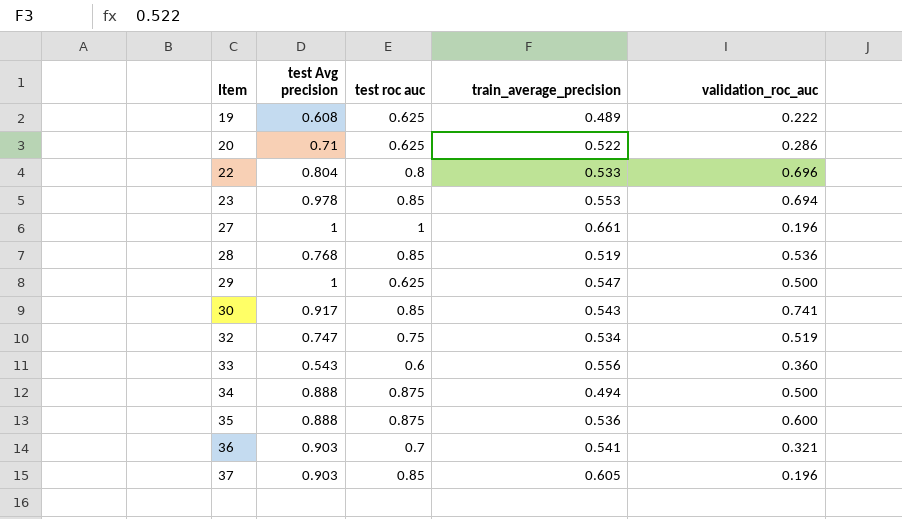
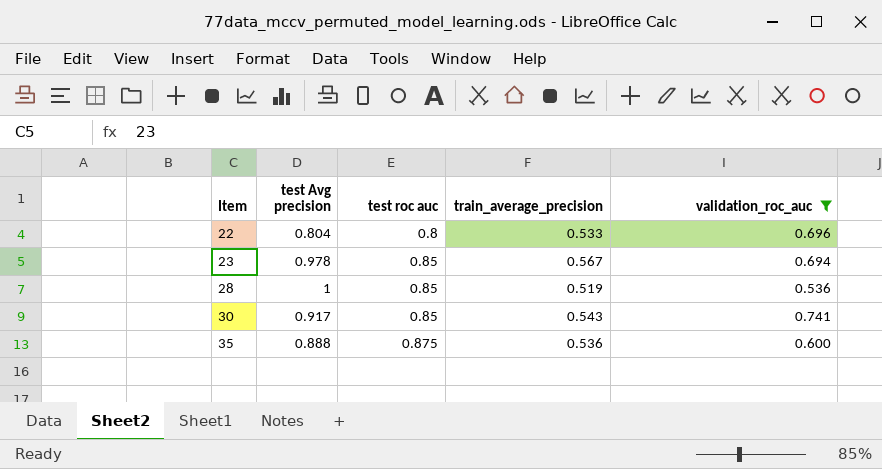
filter: none -> validation_roc_auc >= 0.536
23 | train_average_precision: 0.553 -> 0.567
28 | test Avg precision: 0.768 -> 1

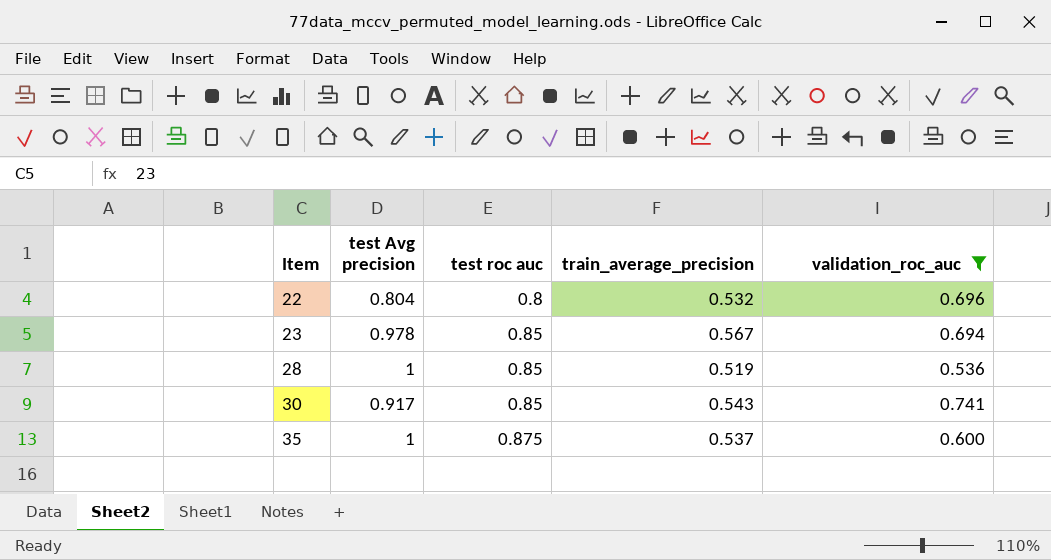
22 | train_average_precision: 0.533 -> 0.532
35 | test Avg precision: 0.888 -> 1
35 | train_average_precision: 0.536 -> 0.537

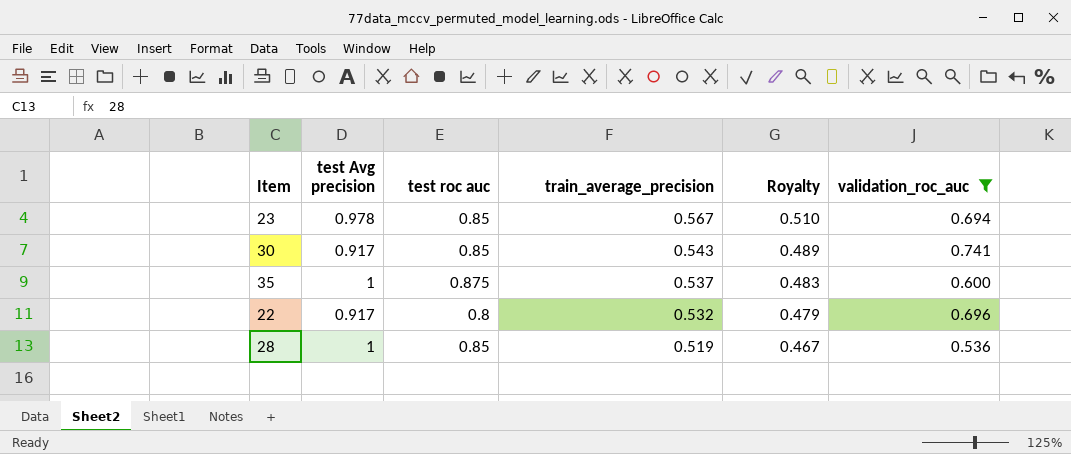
row order: Item ascending -> train_average_precision descending
column Royalty | formula: none -> [train_average_precision] * 0.9
22 | test Avg precision: 0.804 -> 0.917

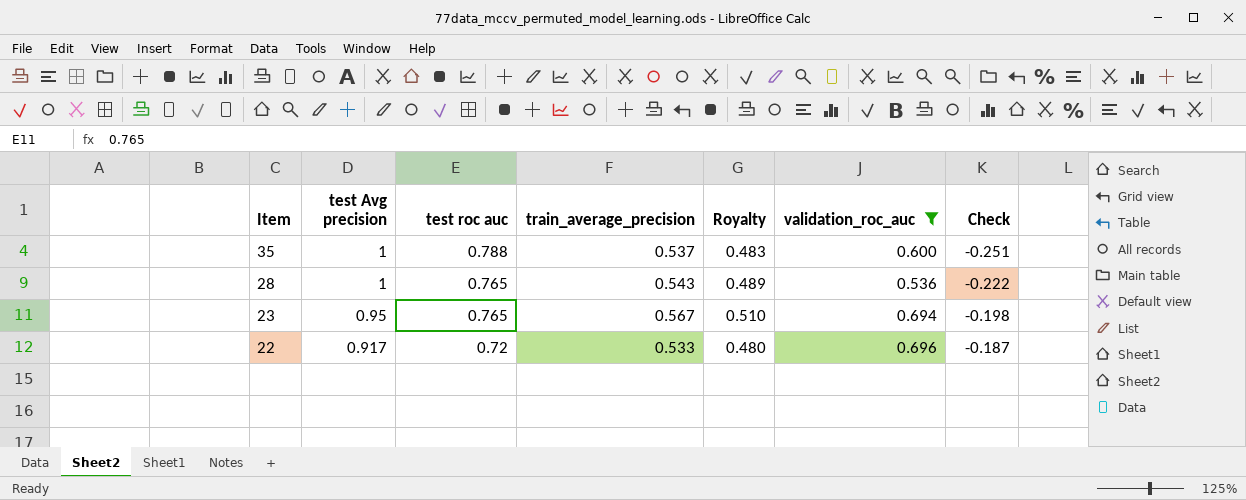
row order: train_average_precision descending -> Item descending
column Check | formula: none -> [train_average_precision] - [test roc auc]
row 30: 0.917 | 0.85 | 0.543 | 0.489 | 0.741 -> none
35 | test roc auc: 0.875 -> 0.788
28 | test roc auc: 0.85 -> 0.765
28 | train_average_precision: 0.519 -> 0.543
28 | Royalty: 0.467 -> 0.489
23 | test Avg precision: 0.978 -> 0.95
23 | test roc auc: 0.85 -> 0.765
22 | test roc auc: 0.8 -> 0.72
22 | train_average_precision: 0.532 -> 0.533
22 | Royalty: 0.479 -> 0.480

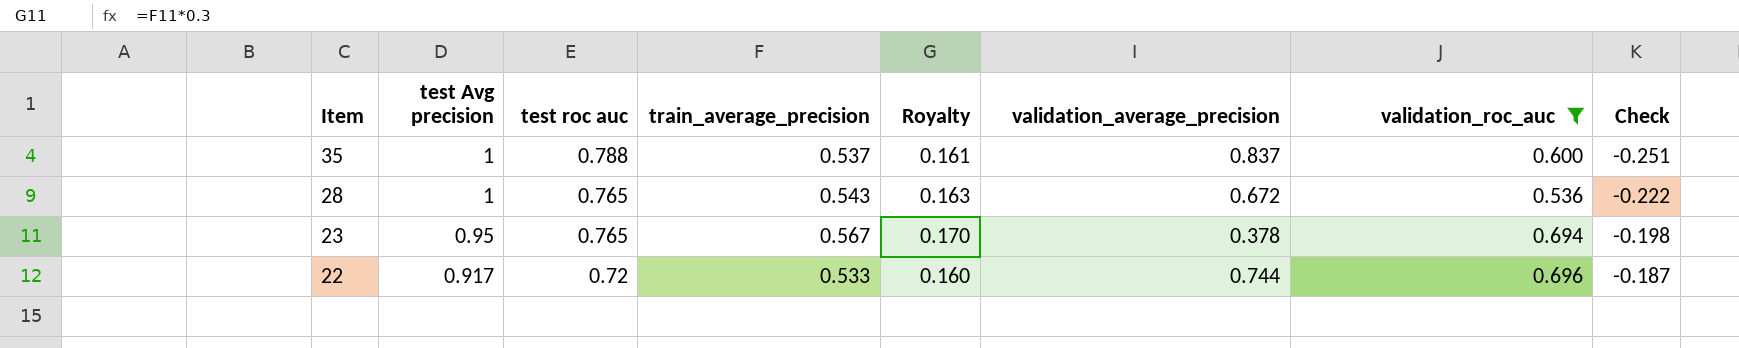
column Royalty | formula: [train_average_precision] * 0.9 -> [train_average_precision] * 0.3
column validation_average_precision | position: none -> 6

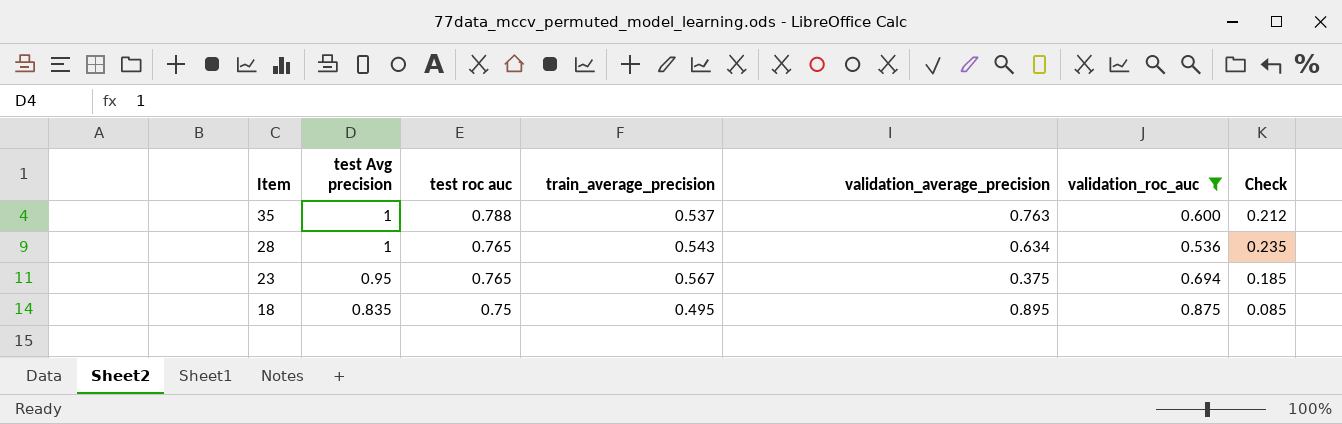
column Royalty | formula: [train_average_precision] * 0.3 -> none
column Check | formula: [train_average_precision] - [test roc auc] -> [test Avg precision] - [test roc auc]
row 22: 0.917 | 0.72 | 0.533 | 0.160 | 0.744 | 0.696 | -0.187 -> none
35 | validation_average_precision: 0.837 -> 0.763
28 | validation_average_precision: 0.672 -> 0.634
23 | validation_average_precision: 0.378 -> 0.375
row 18: none -> 0.835 | 0.75 | 0.495 | 0.895 | 0.875 | 0.085

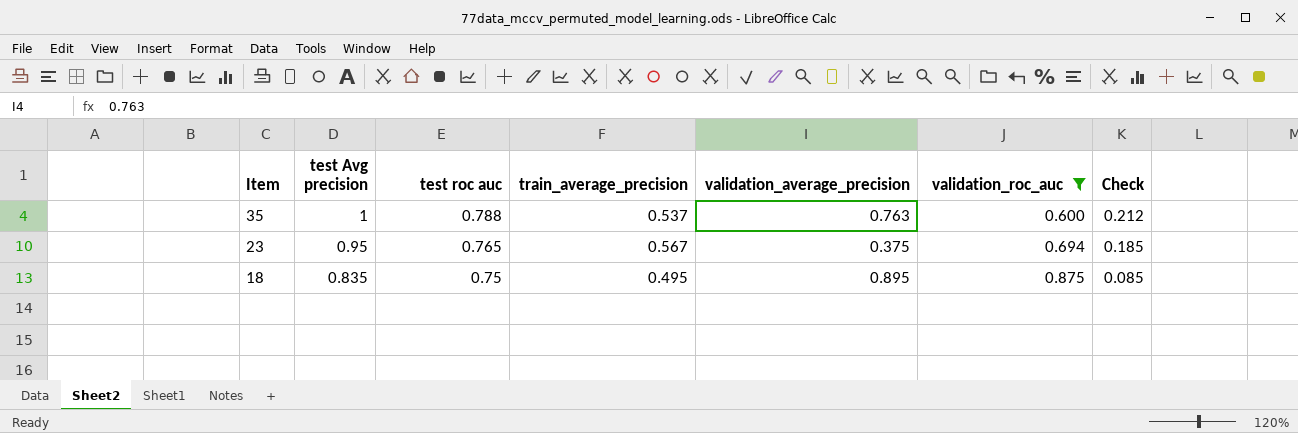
row 28: 1 | 0.765 | 0.543 | 0.634 | 0.536 | 0.235 -> none

